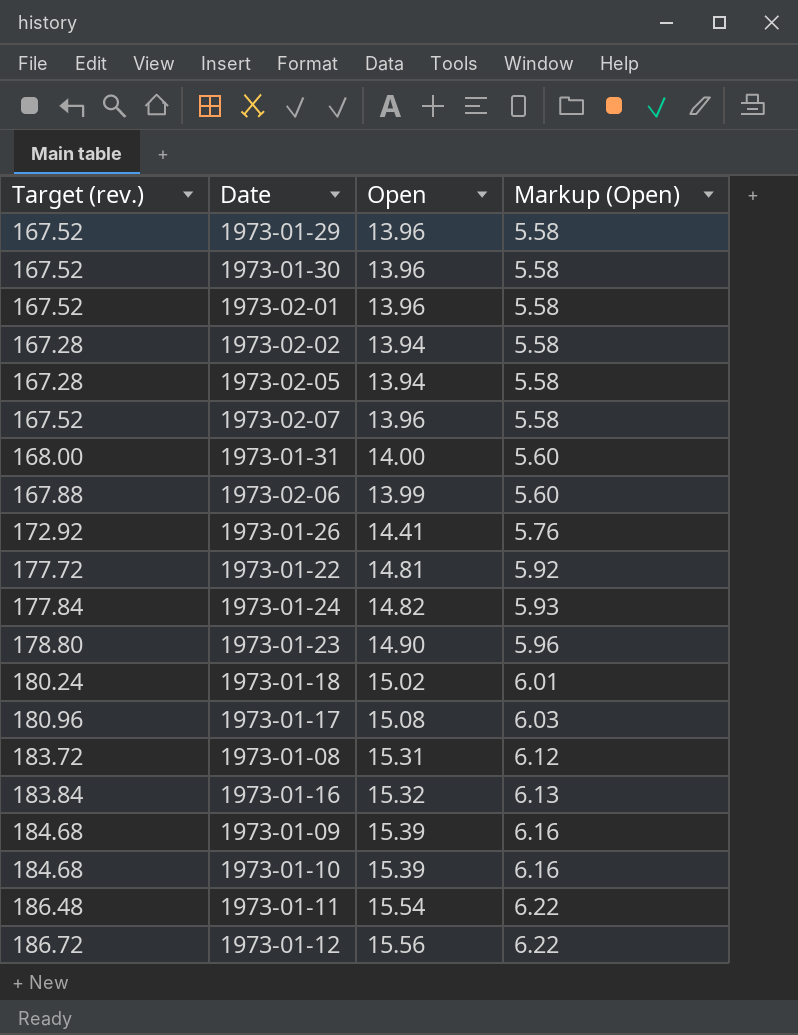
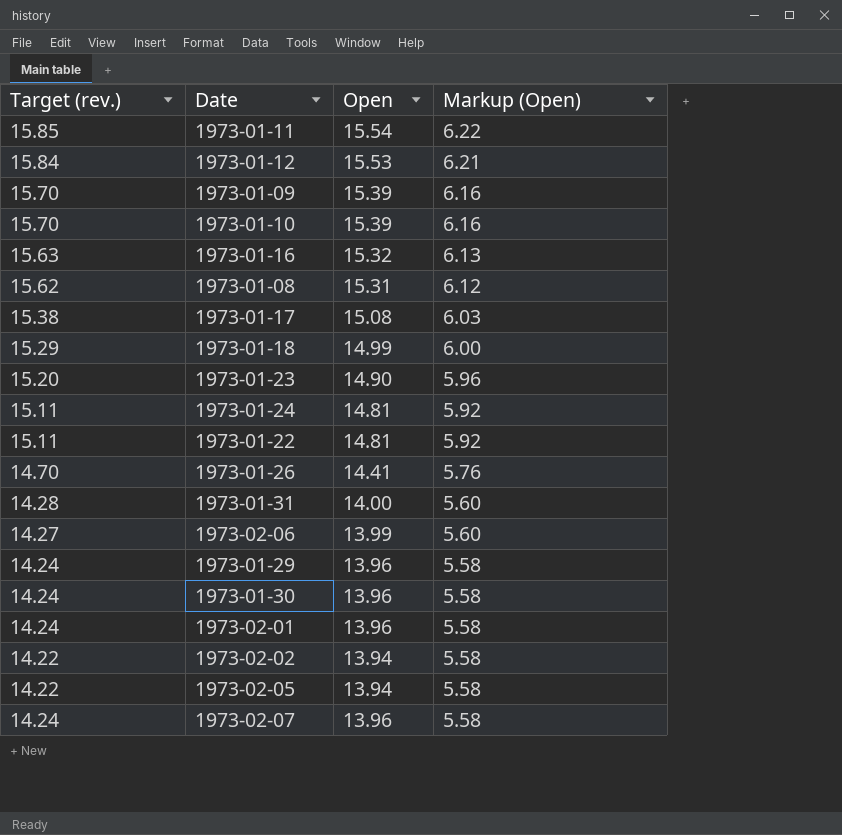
row order: Markup (Open) ascending -> Markup (Open) descending
column Target (rev.) | formula: [Open] * 12 -> [Open] * 1.02
1973-01-12 | Open: 15.56 -> 15.53
1973-01-12 | Markup (Open): 6.22 -> 6.21
1973-01-18 | Open: 15.02 -> 14.99
1973-01-18 | Markup (Open): 6.01 -> 6.00
1973-01-24 | Open: 14.82 -> 14.81
1973-01-24 | Markup (Open): 5.93 -> 5.92

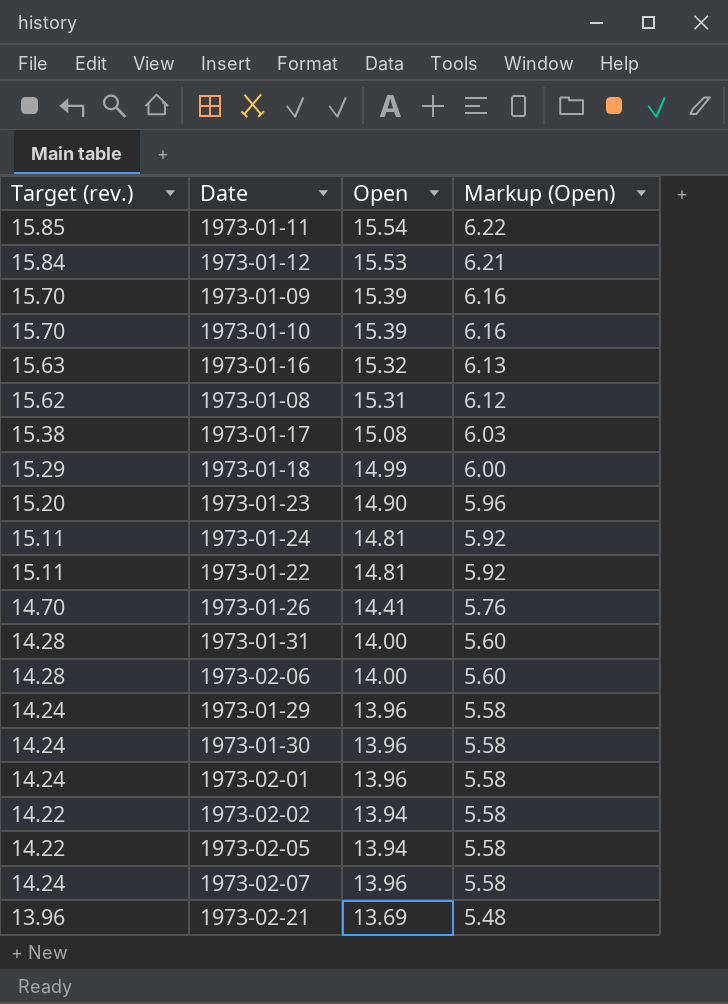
1973-02-06 | Target (rev.): 14.27 -> 14.28
1973-02-06 | Open: 13.99 -> 14.00
row 1973-02-21: none -> 13.96 | 13.69 | 5.48

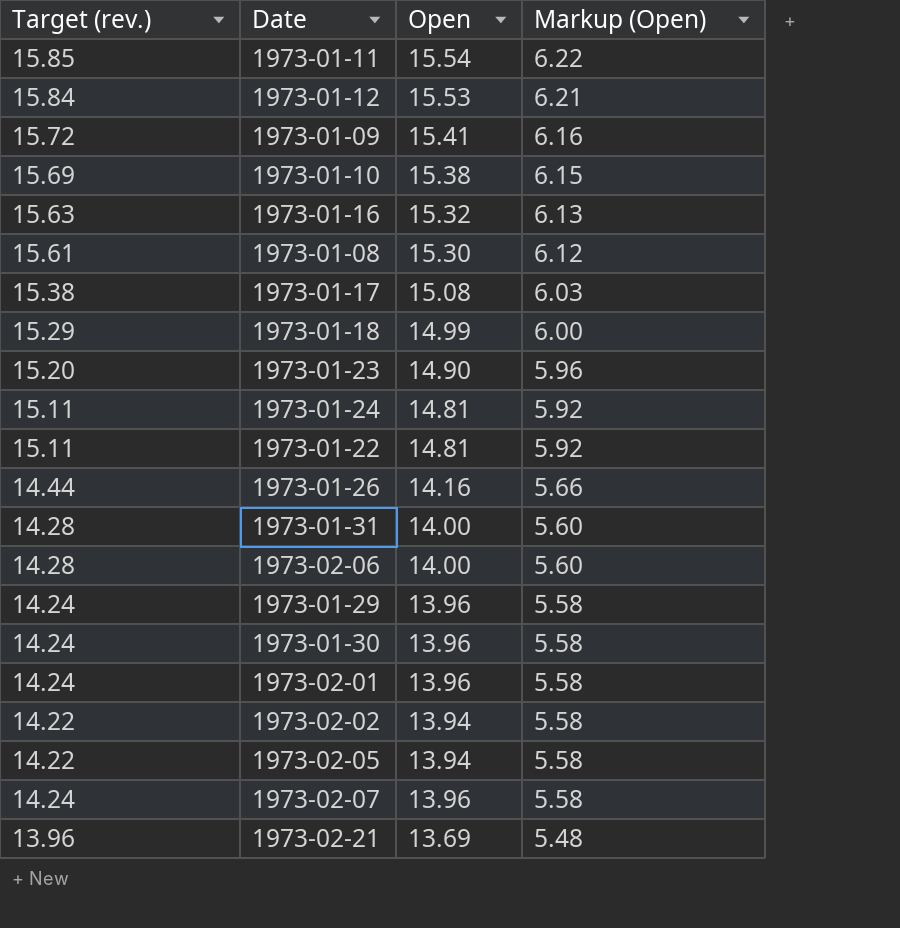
1973-01-09 | Target (rev.): 15.70 -> 15.72
1973-01-09 | Open: 15.39 -> 15.41
1973-01-10 | Target (rev.): 15.70 -> 15.69
1973-01-10 | Open: 15.39 -> 15.38
1973-01-10 | Markup (Open): 6.16 -> 6.15
1973-01-08 | Target (rev.): 15.62 -> 15.61
1973-01-08 | Open: 15.31 -> 15.30
1973-01-26 | Target (rev.): 14.70 -> 14.44
1973-01-26 | Open: 14.41 -> 14.16
1973-01-26 | Markup (Open): 5.76 -> 5.66

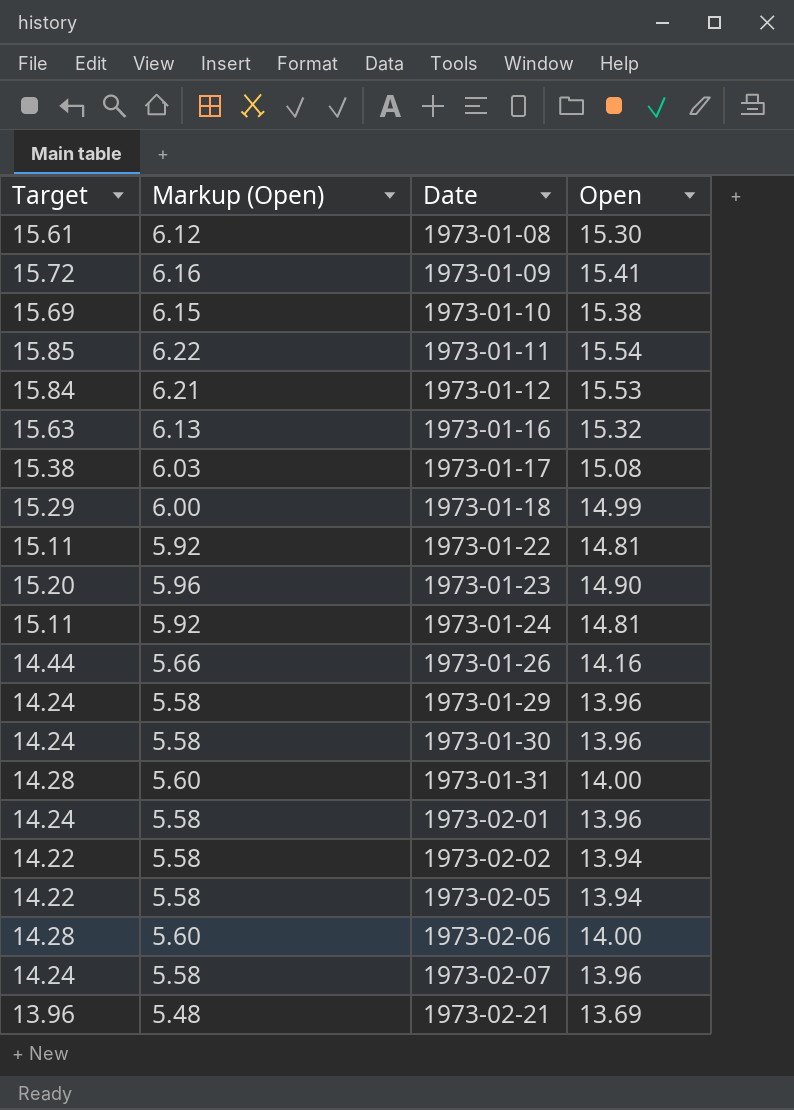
row order: Markup (Open) descending -> Date ascending
column name: Target (rev.) -> Target
column Markup (Open) | position: 4 -> 2

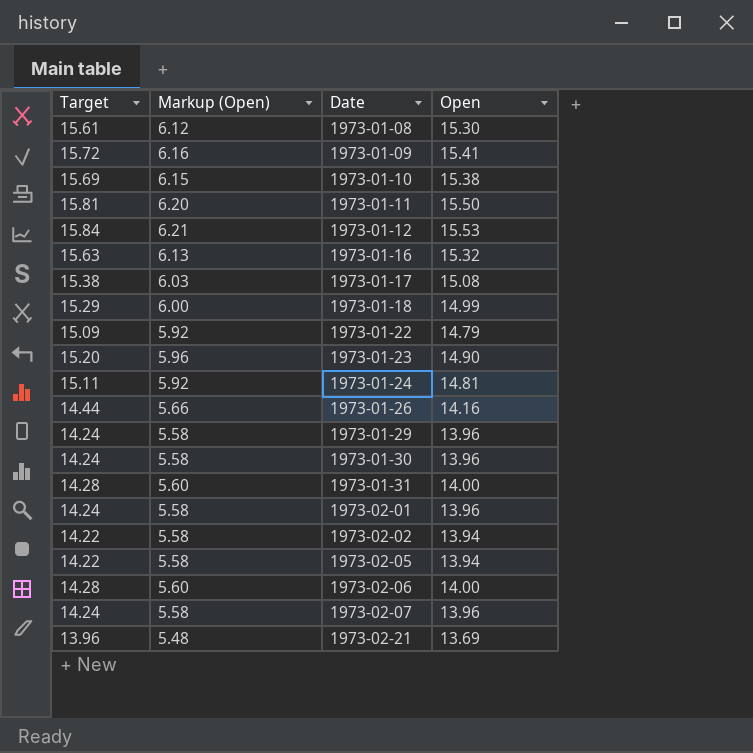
1973-01-11 | Target: 15.85 -> 15.81
1973-01-11 | Markup (Open): 6.22 -> 6.20
1973-01-11 | Open: 15.54 -> 15.50
1973-01-22 | Target: 15.11 -> 15.09
1973-01-22 | Open: 14.81 -> 14.79

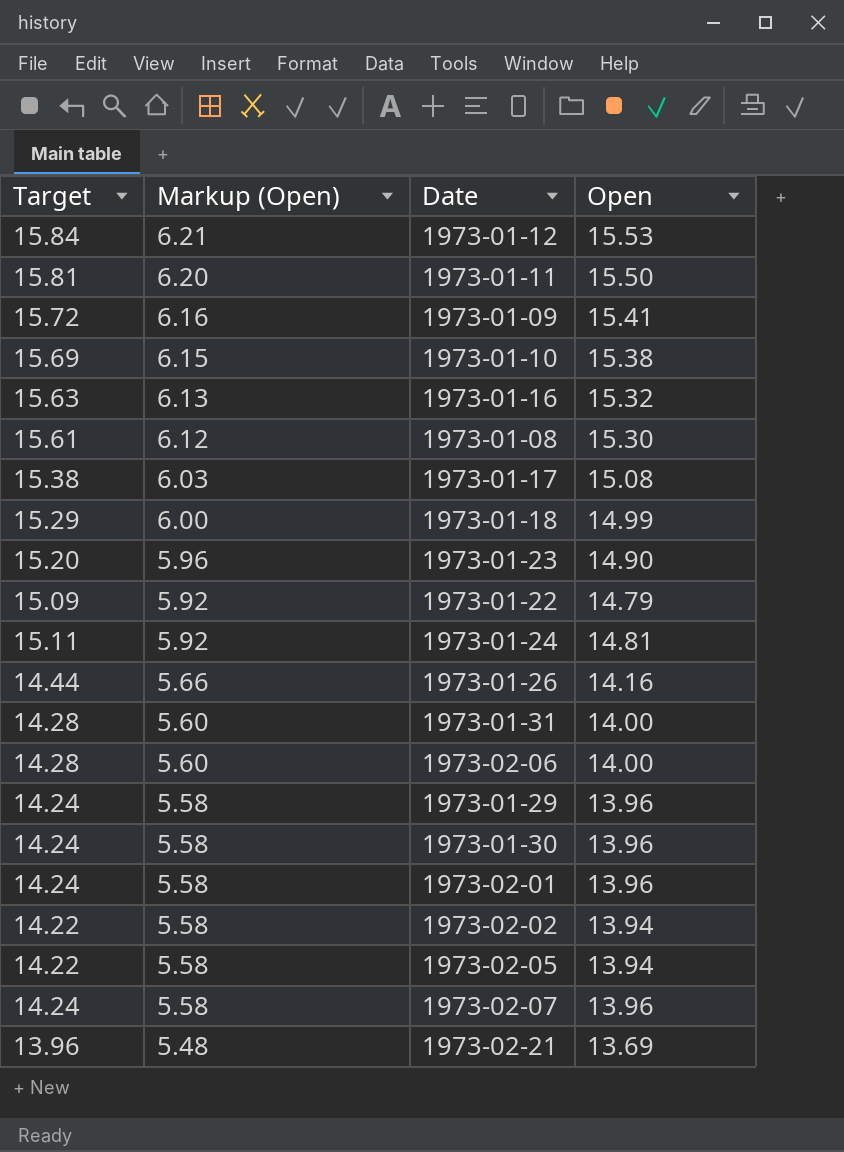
row order: Date ascending -> Markup (Open) descending

